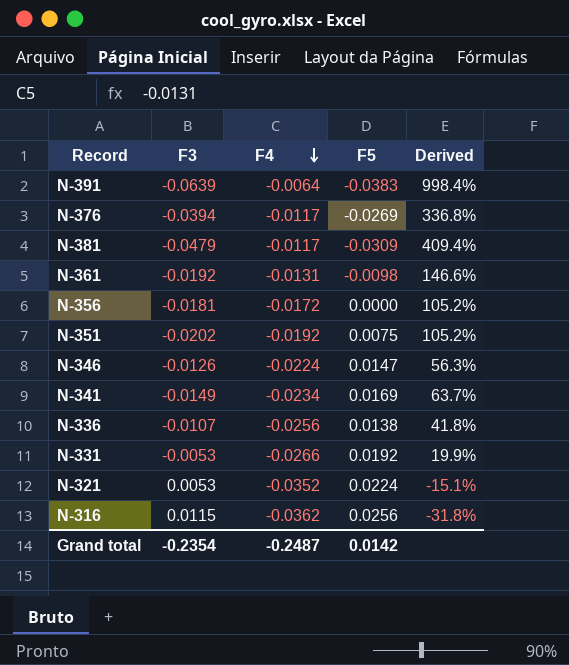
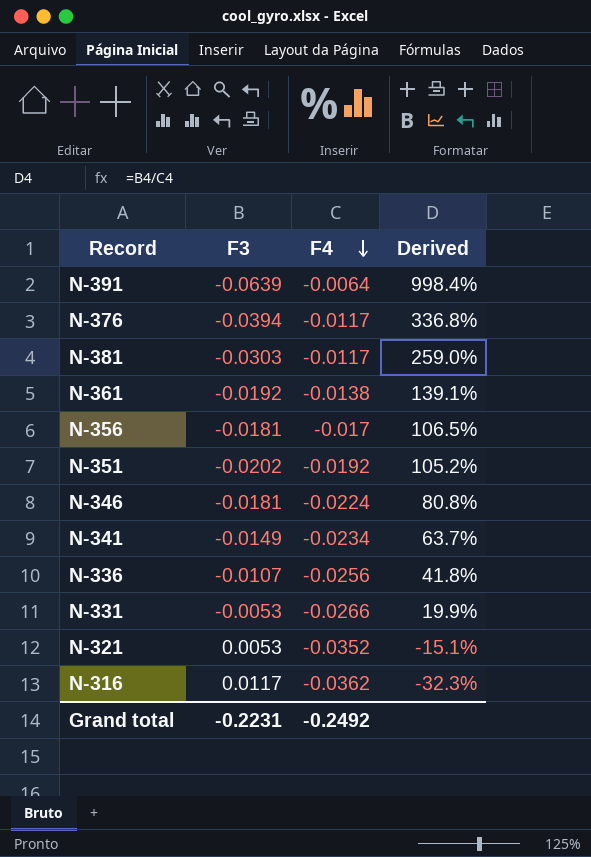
column F5 | position: 4 -> none
N-381 | F3: -0.0479 -> -0.0303
N-381 | Derived: 409.4% -> 259.0%
N-361 | F4: -0.0131 -> -0.0138
N-361 | Derived: 146.6% -> 139.1%
N-356 | F4: -0.0172 -> -0.017
N-356 | Derived: 105.2% -> 106.5%
N-346 | F3: -0.0126 -> -0.0181
N-346 | Derived: 56.3% -> 80.8%
N-316 | F3: 0.0115 -> 0.0117
N-316 | Derived: -31.8% -> -32.3%
Grand total | F3: -0.2354 -> -0.2231
Grand total | F4: -0.2487 -> -0.2492

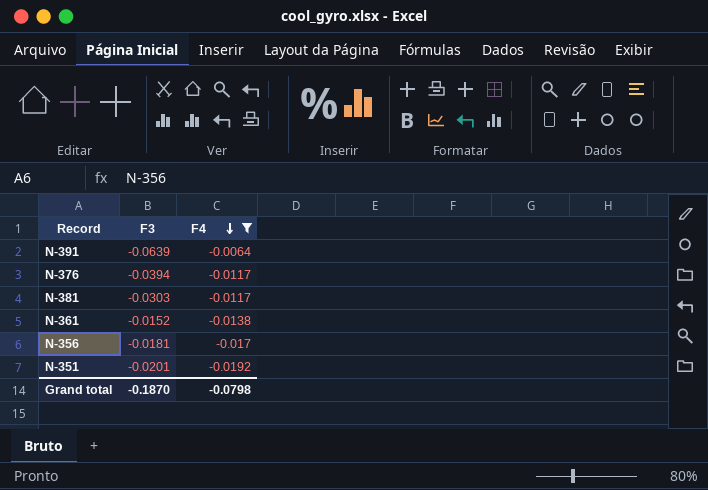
filter: none -> F4 >= -0.0192
column Derived | formula: [F3] / [F4] -> none
N-361 | F3: -0.0192 -> -0.0152
N-351 | F3: -0.0202 -> -0.0201
Grand total | F3: -0.2231 -> -0.1870
Grand total | F4: -0.2492 -> -0.0798

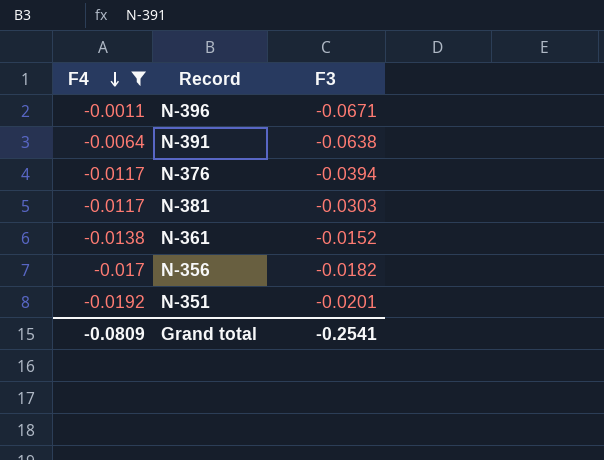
column F4 | position: 3 -> 1
row N-396: none -> -0.0011 | -0.0671
N-391 | F3: -0.0639 -> -0.0638
N-356 | F3: -0.0181 -> -0.0182
Grand total | F4: -0.0798 -> -0.0809
Grand total | F3: -0.1870 -> -0.2541

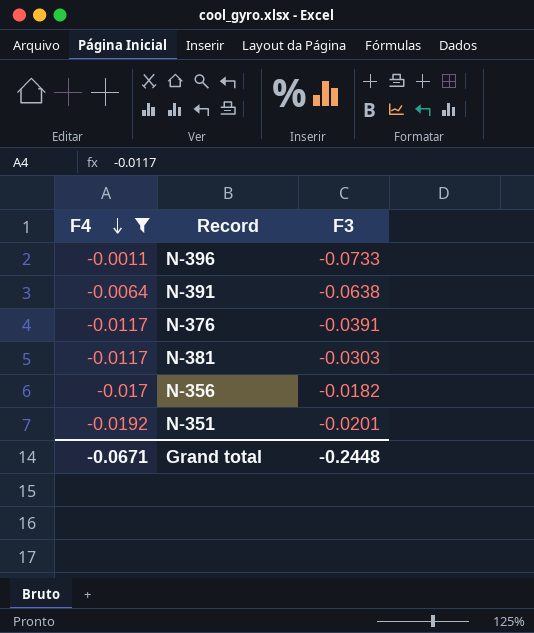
row N-361: -0.0138 | -0.0152 -> none
N-396 | F3: -0.0671 -> -0.0733
N-376 | F3: -0.0394 -> -0.0391
Grand total | F4: -0.0809 -> -0.0671
Grand total | F3: -0.2541 -> -0.2448

